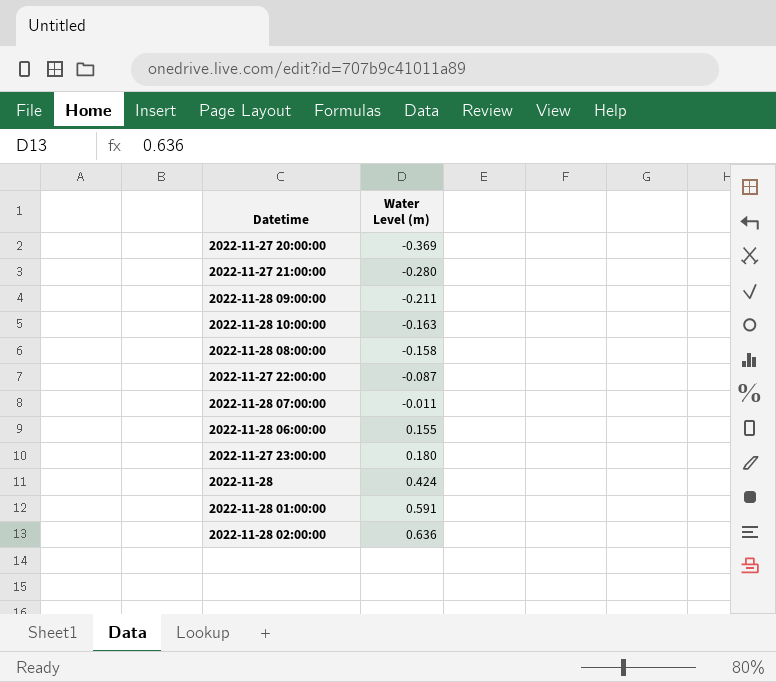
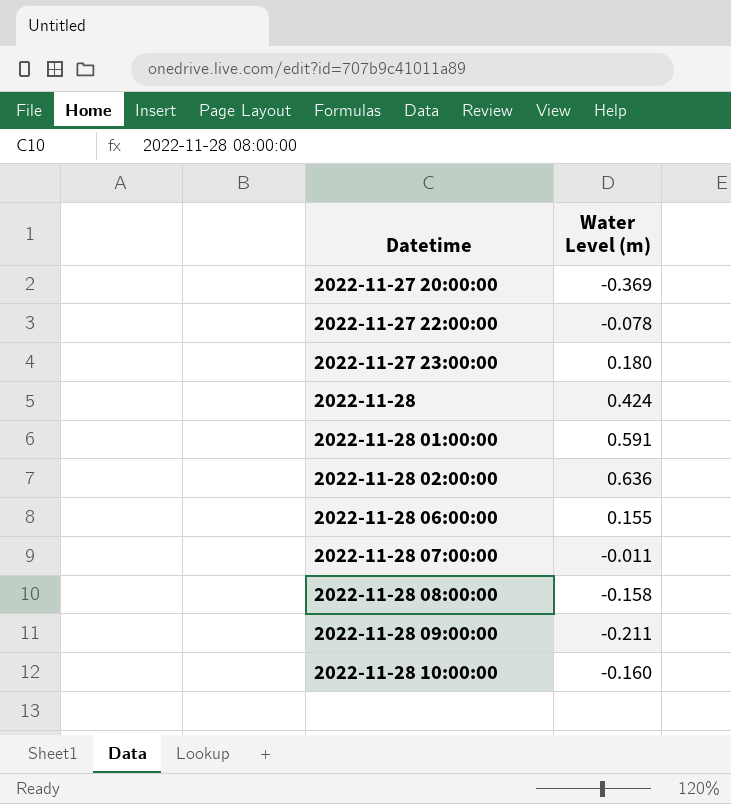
row order: Water Level (m) ascending -> Datetime ascending
row 2022-11-27 21:00:00: -0.280 -> none
2022-11-27 22:00:00 | Water Level (m): -0.087 -> -0.078
2022-11-28 10:00:00 | Water Level (m): -0.163 -> -0.160

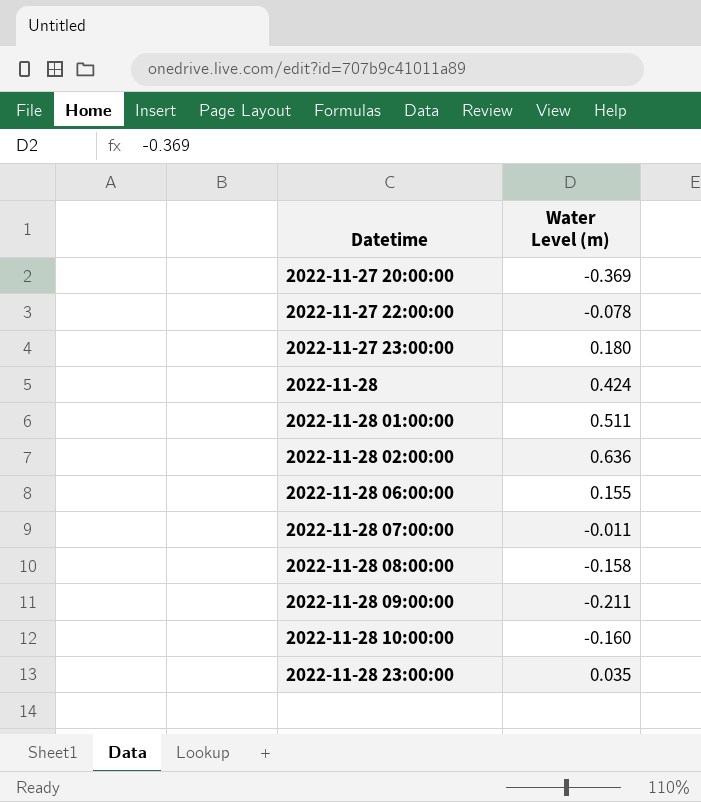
2022-11-28 01:00:00 | Water Level (m): 0.591 -> 0.511
row 2022-11-28 23:00:00: none -> 0.035

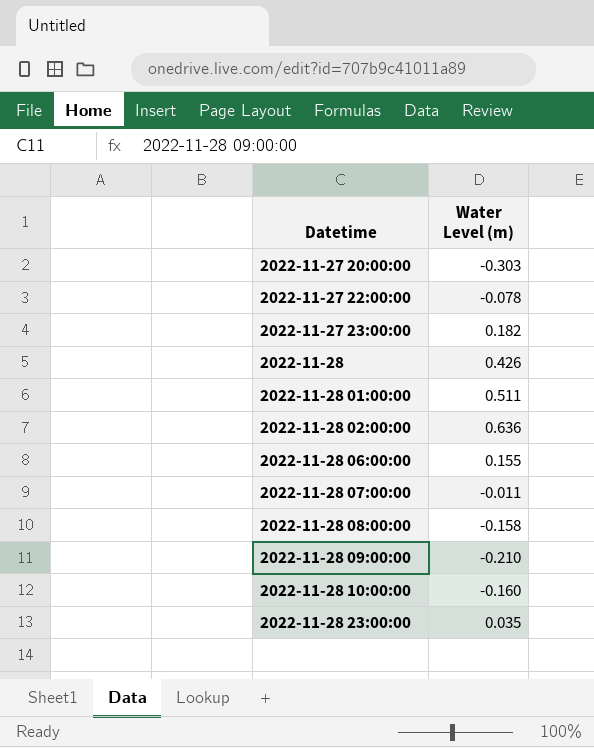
2022-11-27 20:00:00 | Water Level (m): -0.369 -> -0.303
2022-11-27 23:00:00 | Water Level (m): 0.180 -> 0.182
2022-11-28 | Water Level (m): 0.424 -> 0.426
2022-11-28 09:00:00 | Water Level (m): -0.211 -> -0.210

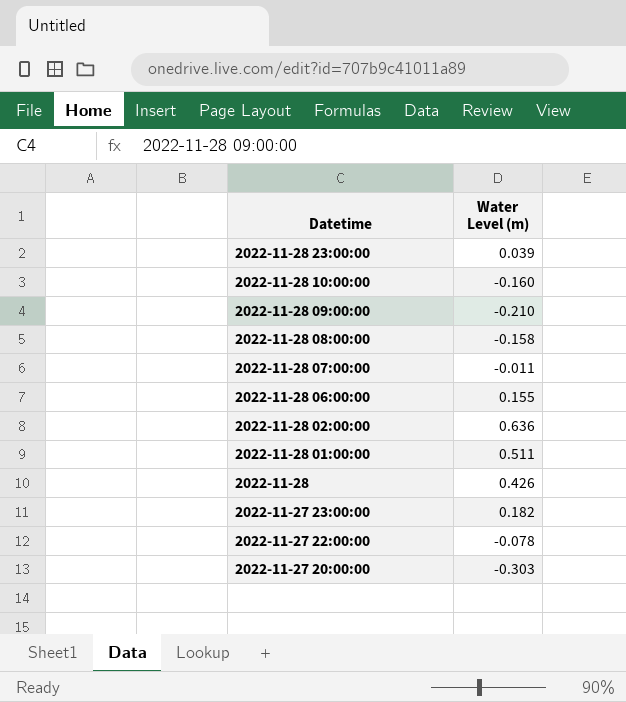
row order: Datetime ascending -> Datetime descending
2022-11-28 23:00:00 | Water Level (m): 0.035 -> 0.039

